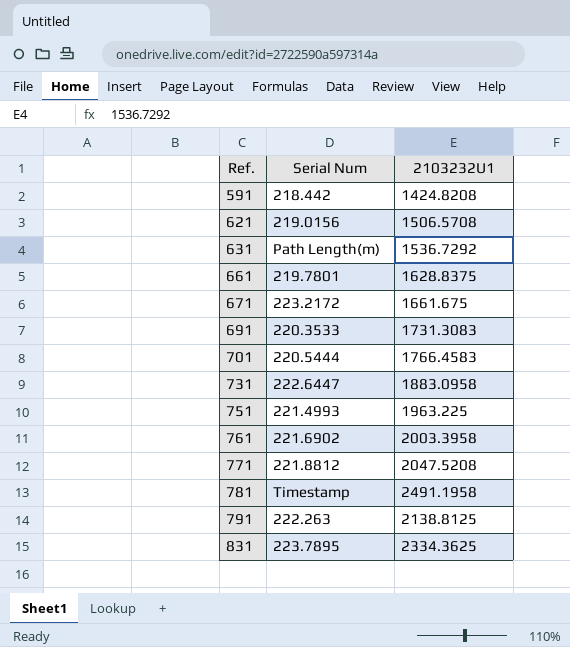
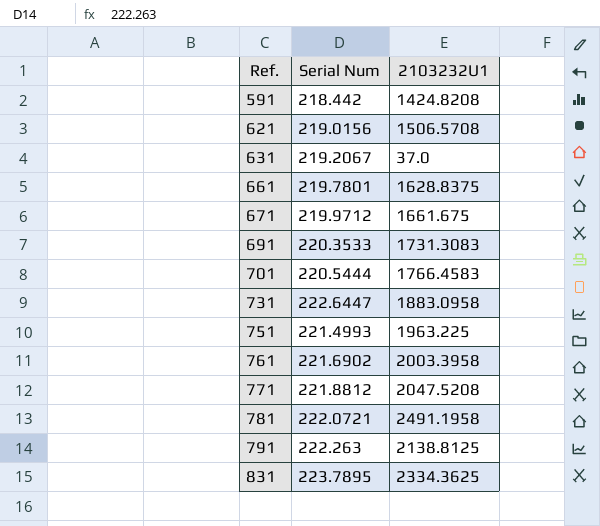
631 | Serial Num: Path Length(m) -> 219.2067
631 | 2103232U1: 1536.7292 -> 37.0
671 | Serial Num: 223.2172 -> 219.9712
781 | Serial Num: Timestamp -> 222.0721

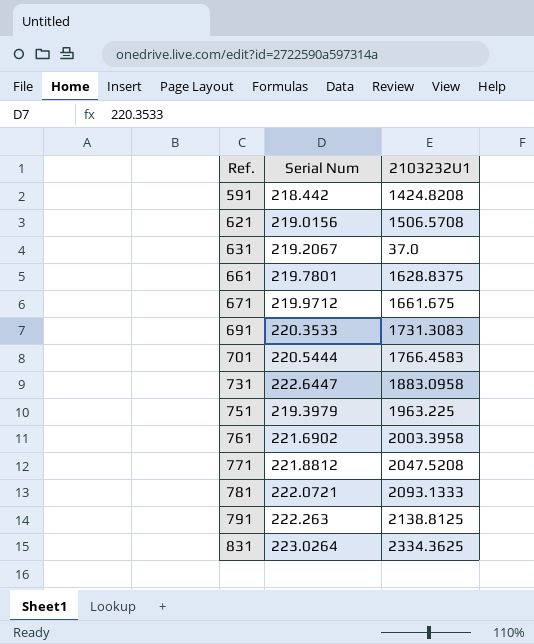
751 | Serial Num: 221.4993 -> 219.3979
781 | 2103232U1: 2491.1958 -> 2093.1333
831 | Serial Num: 223.7895 -> 223.0264

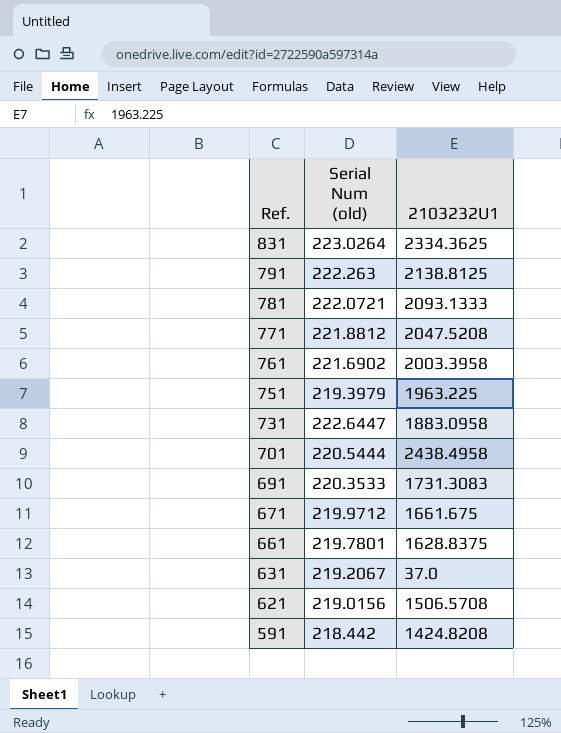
row order: Ref. ascending -> Ref. descending
column name: Serial Num -> Serial Num (old)
701 | 2103232U1: 1766.4583 -> 2438.4958

